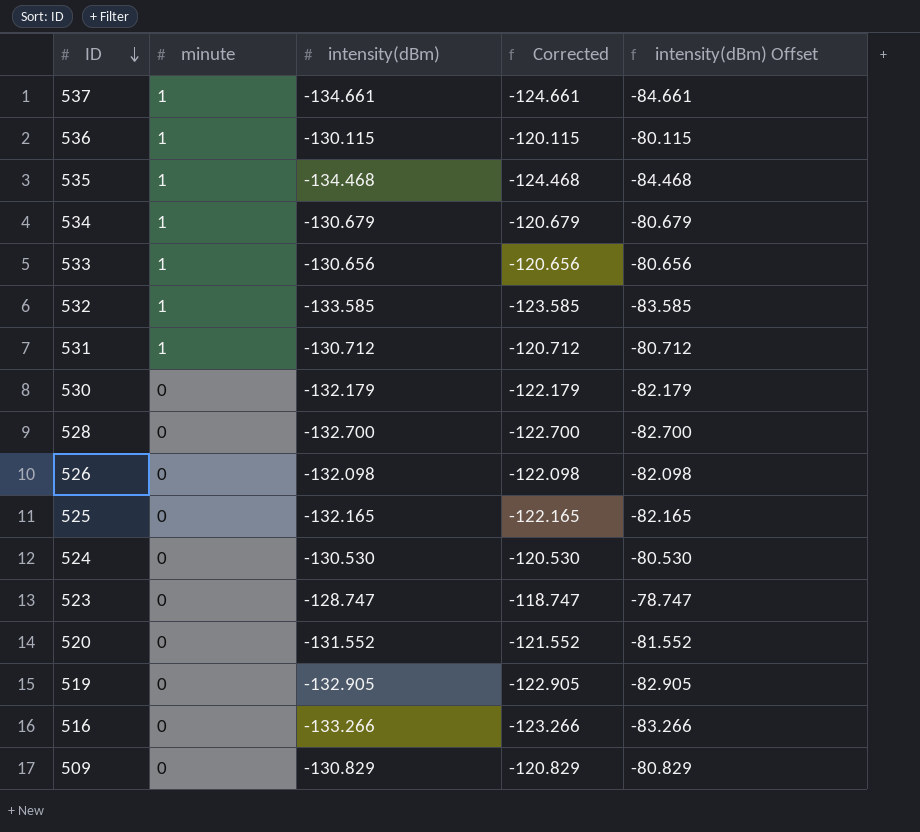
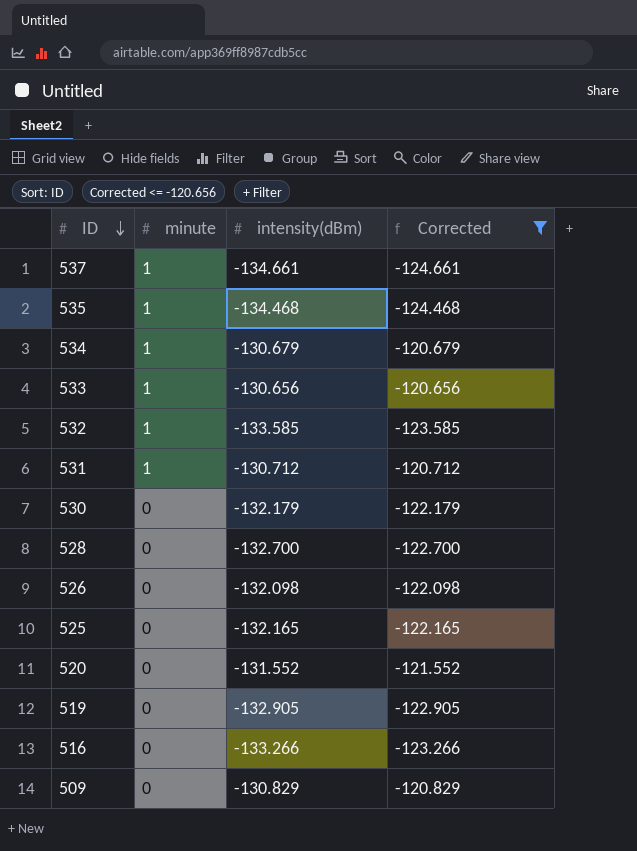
filter: none -> Corrected <= -120.656
column intensity(dBm) Offset | formula: [intensity(dBm)] + 50 -> none

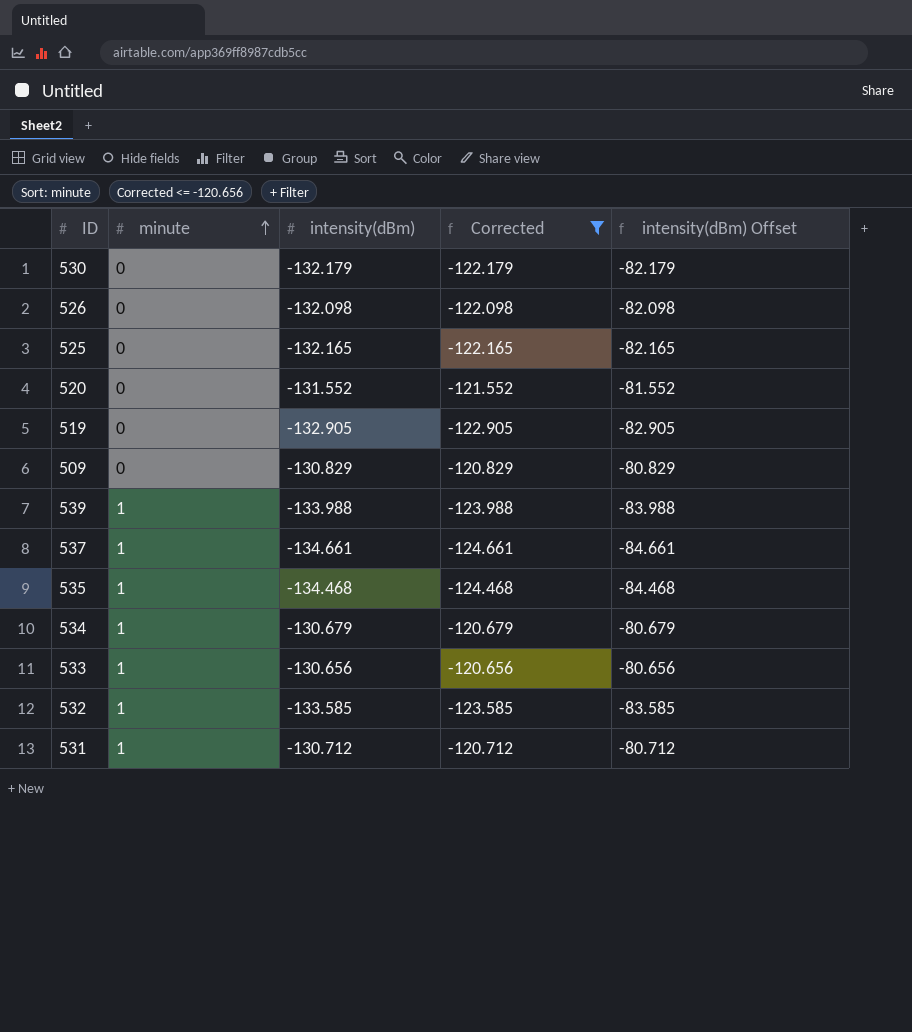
row order: ID descending -> minute ascending
column intensity(dBm) Offset | formula: none -> [intensity(dBm)] + 50
row 528: 0 | -132.700 | -122.700 -> none
row 516: 0 | -133.266 | -123.266 -> none
row 539: none -> 1 | -133.988 | -123.988 | -83.988

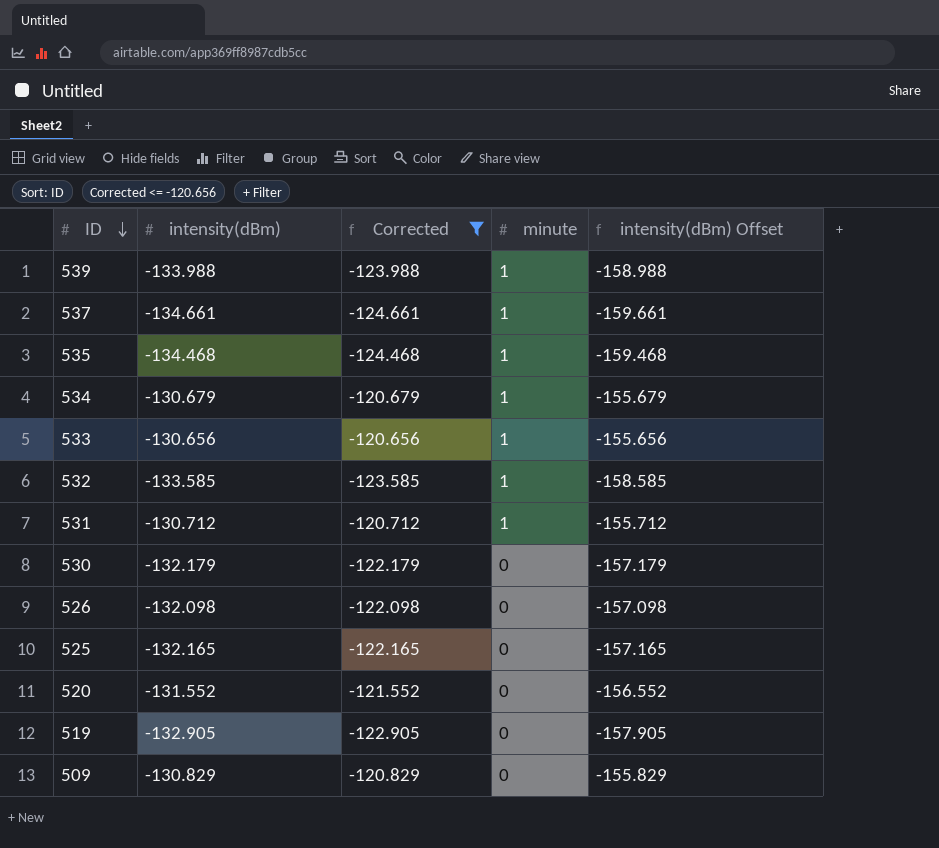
row order: minute ascending -> ID descending
column minute | position: 2 -> 4
column intensity(dBm) Offset | formula: [intensity(dBm)] + 50 -> [intensity(dBm)] - 25

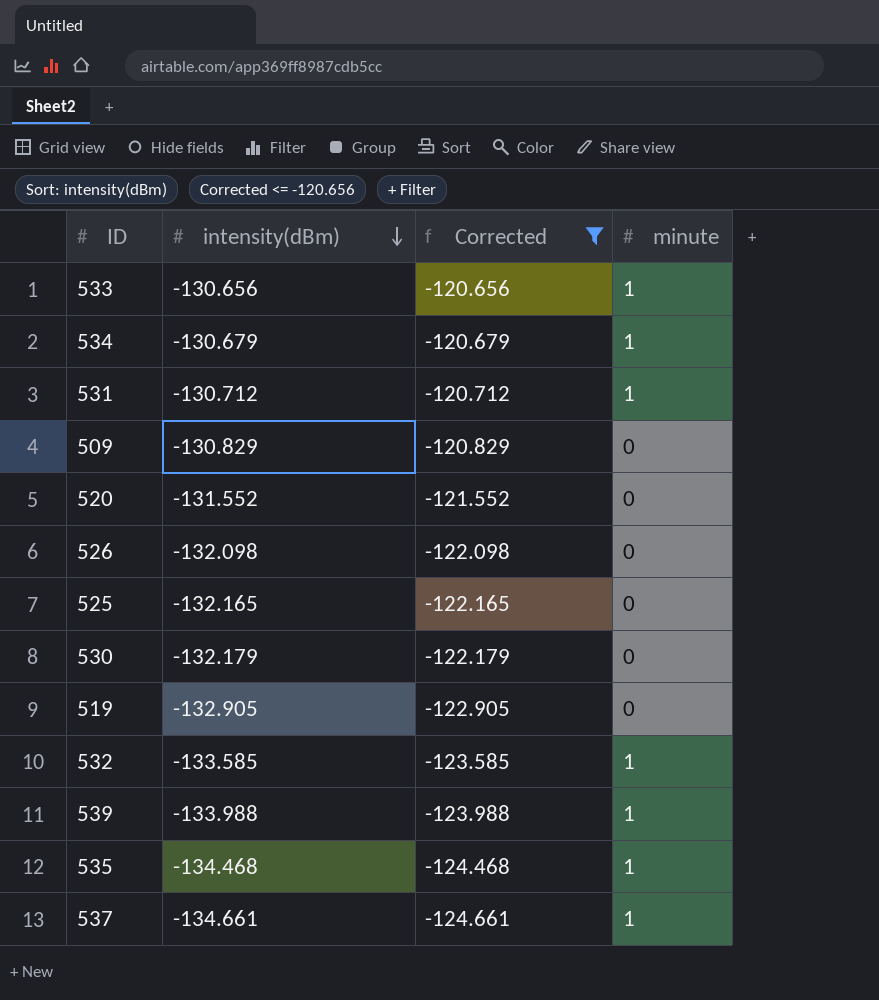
row order: ID descending -> intensity(dBm) descending
column intensity(dBm) Offset | formula: [intensity(dBm)] - 25 -> none

